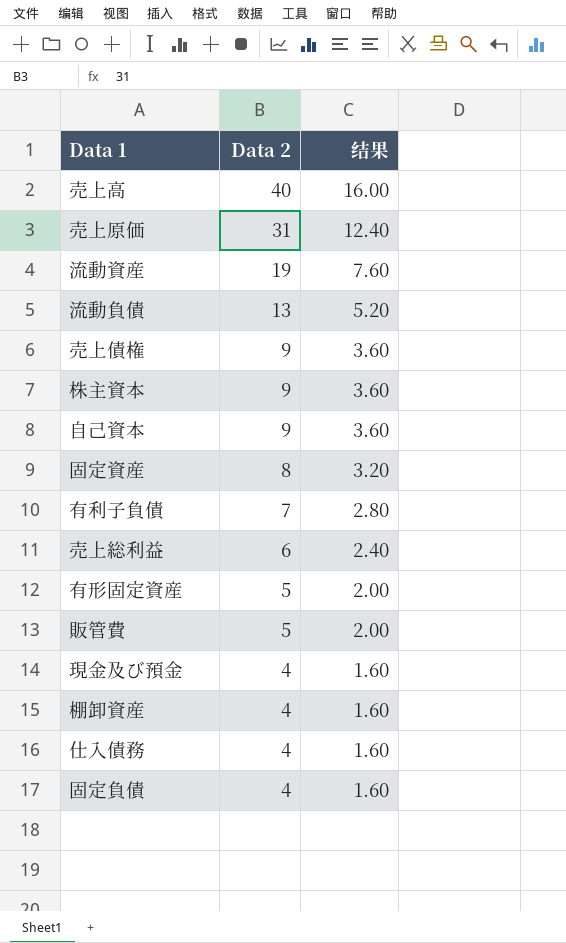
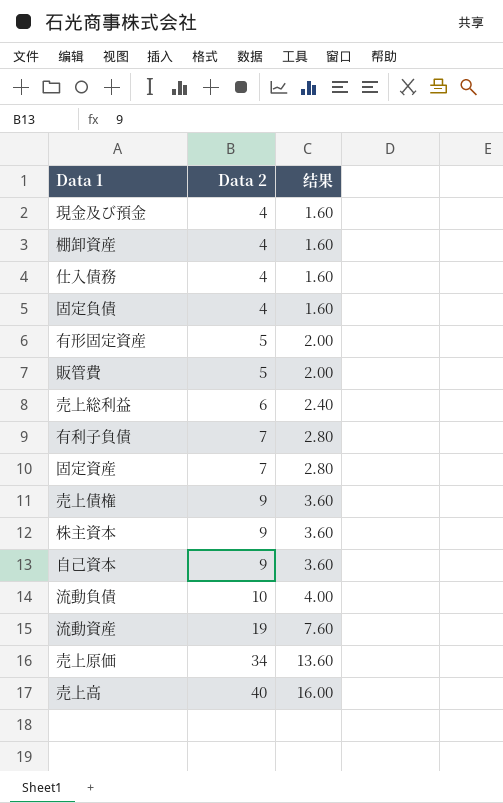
row order: Data 2 descending -> Data 2 ascending
固定資産 | Data 2: 8 -> 7
固定資産 | 结果: 3.20 -> 2.80
流動負債 | Data 2: 13 -> 10
流動負債 | 结果: 5.20 -> 4.00
売上原価 | Data 2: 31 -> 34
売上原価 | 结果: 12.40 -> 13.60

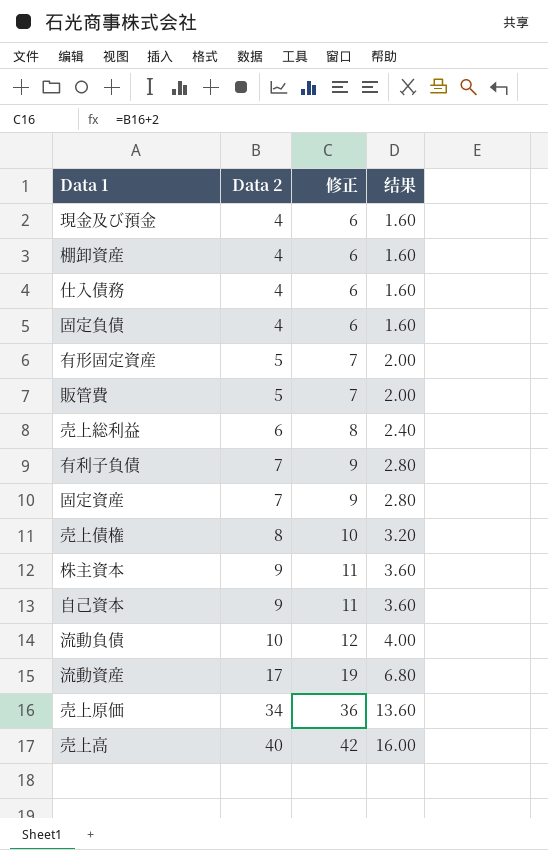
column 修正 | formula: none -> [Data 2] + 2
売上債権 | Data 2: 9 -> 8
売上債権 | 结果: 3.60 -> 3.20
流動資産 | Data 2: 19 -> 17
流動資産 | 结果: 7.60 -> 6.80

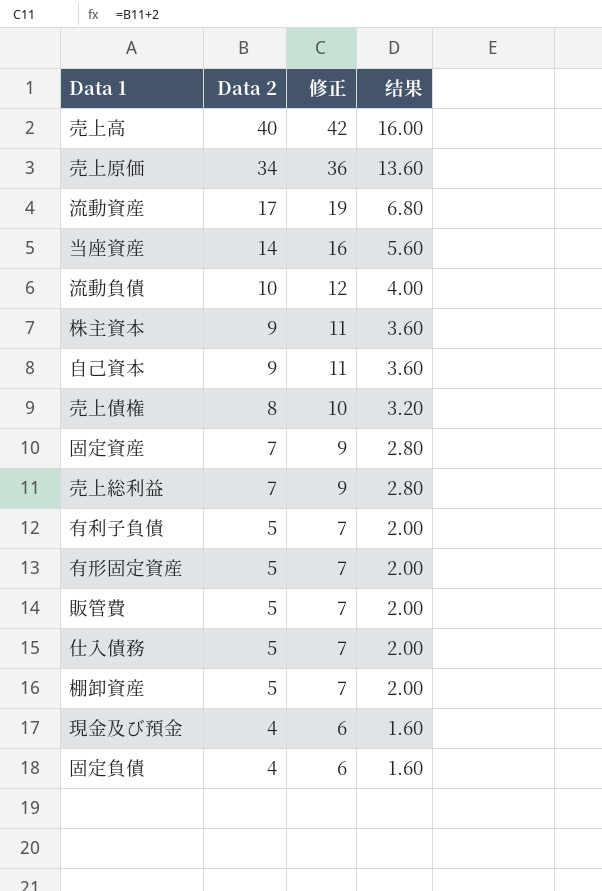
row order: Data 2 ascending -> Data 2 descending
row 当座資産: none -> 14 | 16 | 5.60
売上総利益 | Data 2: 6 -> 7
売上総利益 | 修正: 8 -> 9
売上総利益 | 结果: 2.40 -> 2.80
有利子負債 | Data 2: 7 -> 5
有利子負債 | 修正: 9 -> 7
有利子負債 | 结果: 2.80 -> 2.00
仕入債務 | Data 2: 4 -> 5
仕入債務 | 修正: 6 -> 7
仕入債務 | 结果: 1.60 -> 2.00
棚卸資産 | Data 2: 4 -> 5
棚卸資産 | 修正: 6 -> 7
棚卸資産 | 结果: 1.60 -> 2.00

